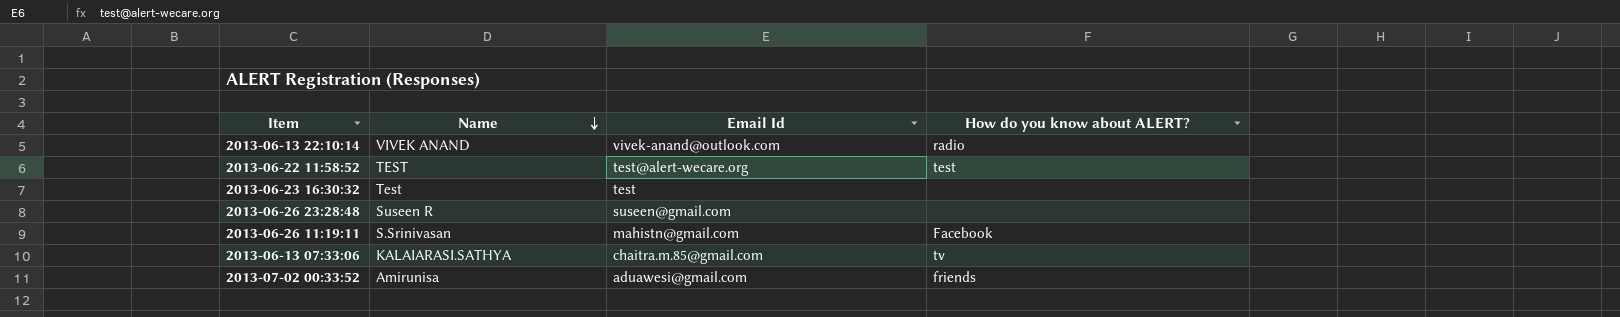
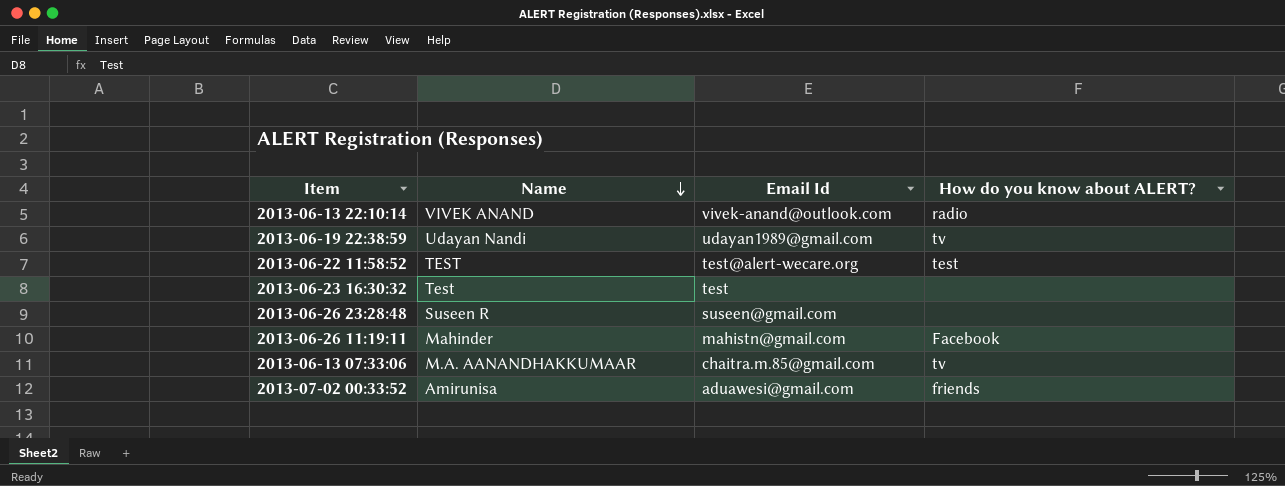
row 2013-06-19 22:38:59: none -> Udayan Nandi | udayan1989@gmail.com | tv
2013-06-26 11:19:11 | Name: S.Srinivasan -> Mahinder
2013-06-13 07:33:06 | Name: KALAIARASI.SATHYA -> M.A. AANANDHAKKUMAAR

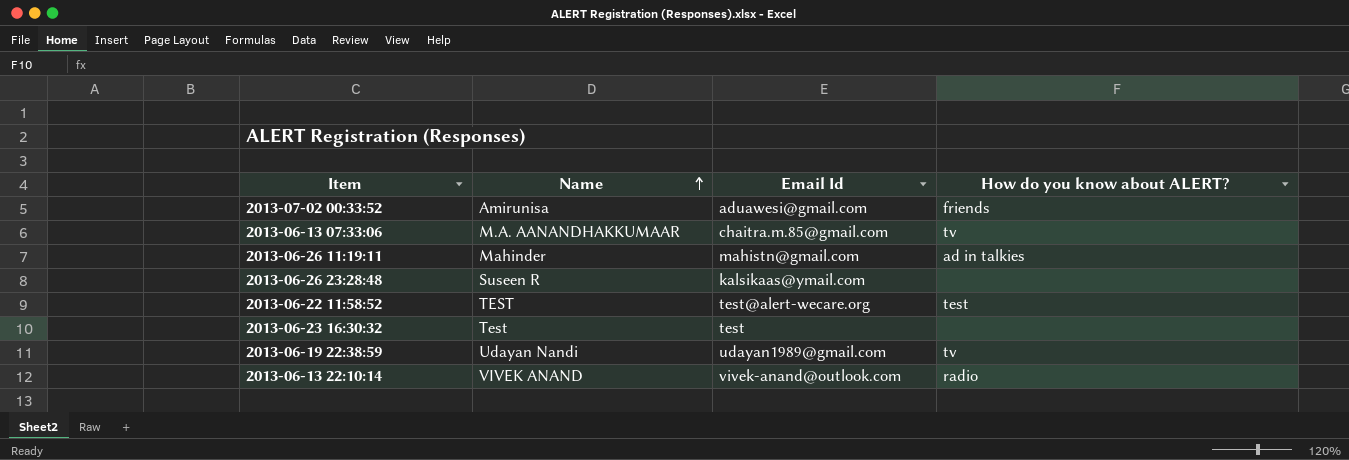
row order: Name descending -> Name ascending
2013-06-26 11:19:11 | How do you know about ALERT?: Facebook -> ad in talkies
2013-06-26 23:28:48 | Email Id: suseen@gmail.com -> kalsikaas@ymail.com

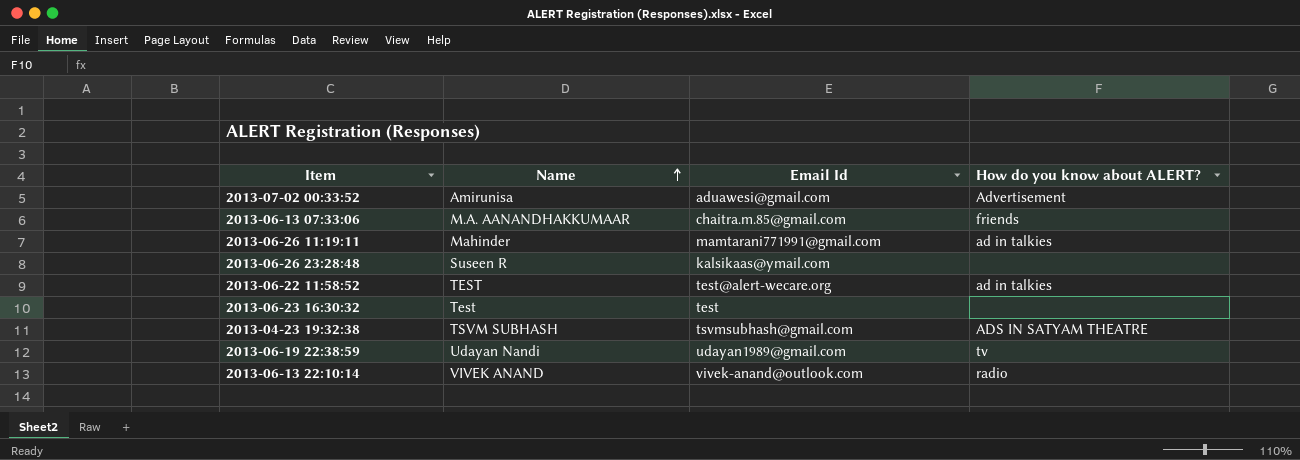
2013-07-02 00:33:52 | How do you know about ALERT?: friends -> Advertisement
2013-06-13 07:33:06 | How do you know about ALERT?: tv -> friends
2013-06-26 11:19:11 | Email Id: mahistn@gmail.com -> mamtarani771991@gmail.com
2013-06-22 11:58:52 | How do you know about ALERT?: test -> ad in talkies
row 2013-04-23 19:32:38: none -> TSVM SUBHASH | tsvmsubhash@gmail.com | ADS IN SATYAM THEATRE

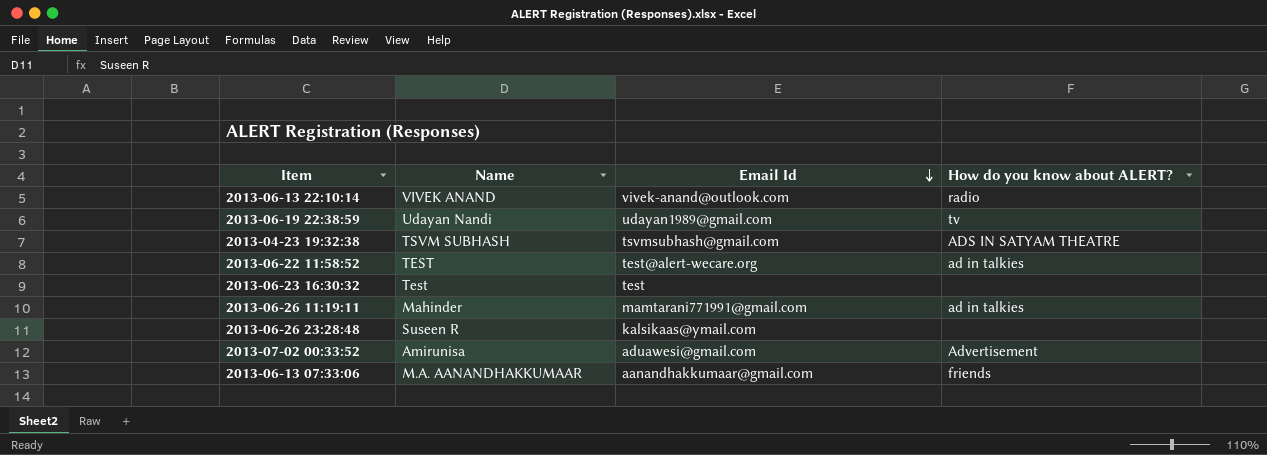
row order: Name ascending -> Email Id descending
2013-06-13 07:33:06 | Email Id: chaitra.m.85@gmail.com -> aanandhakkumaar@gmail.com

